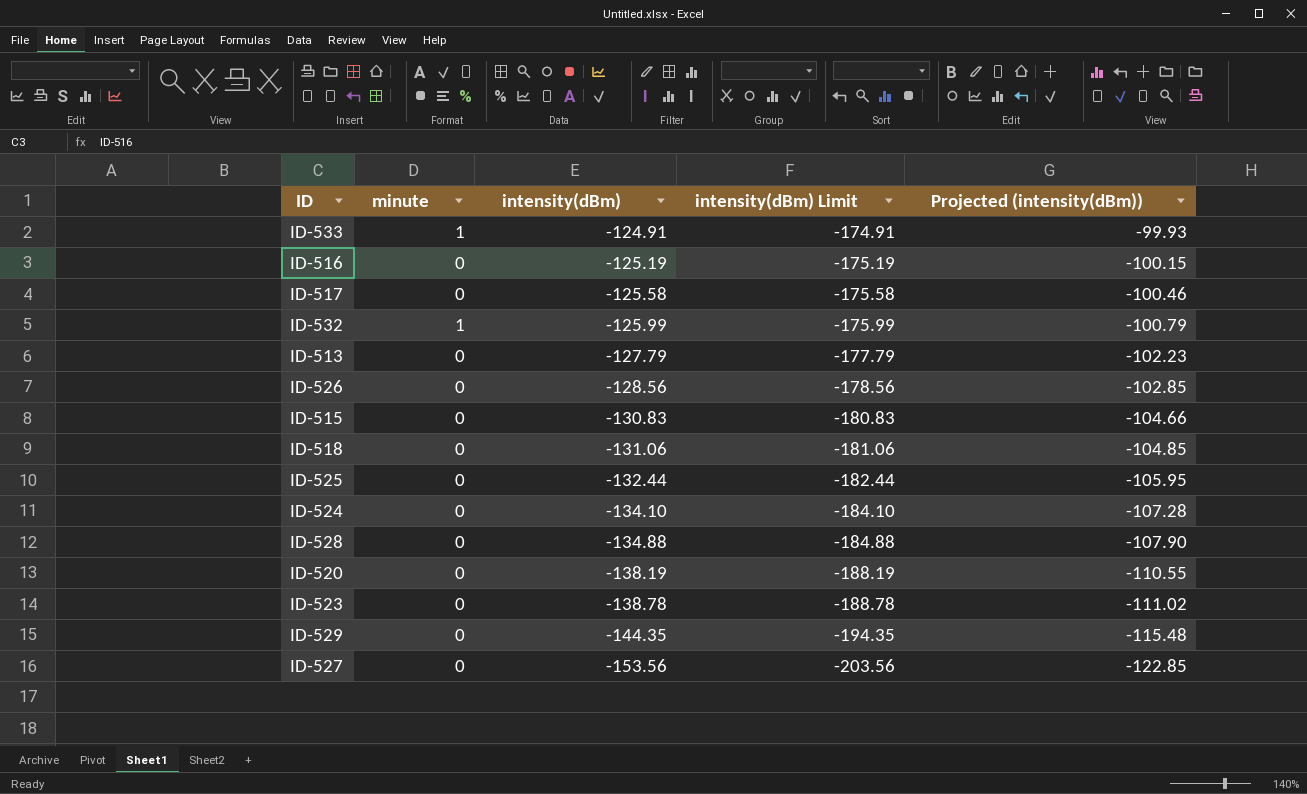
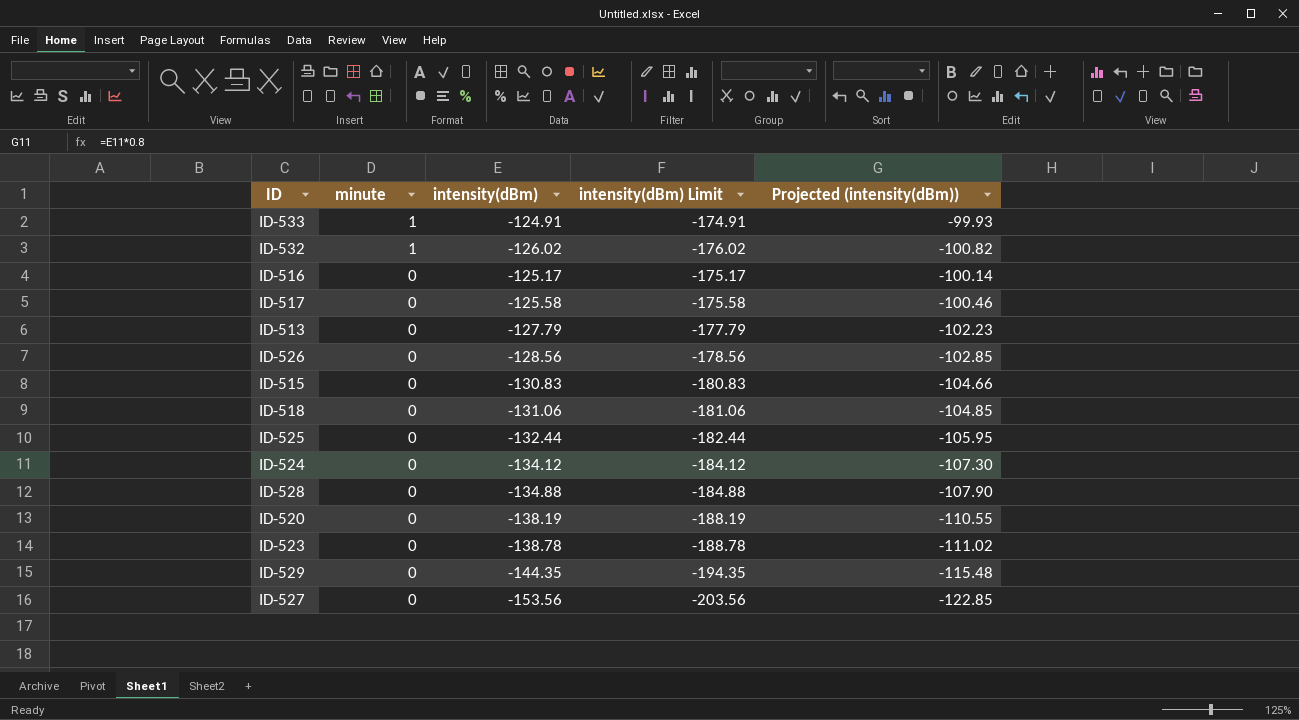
row order: intensity(dBm) descending -> minute descending
ID-532 | intensity(dBm): -125.99 -> -126.02
ID-532 | intensity(dBm) Limit: -175.99 -> -176.02
ID-532 | Projected (intensity(dBm)): -100.79 -> -100.82
ID-516 | intensity(dBm): -125.19 -> -125.17
ID-516 | intensity(dBm) Limit: -175.19 -> -175.17
ID-516 | Projected (intensity(dBm)): -100.15 -> -100.14
ID-524 | intensity(dBm): -134.10 -> -134.12
ID-524 | intensity(dBm) Limit: -184.10 -> -184.12
ID-524 | Projected (intensity(dBm)): -107.28 -> -107.30

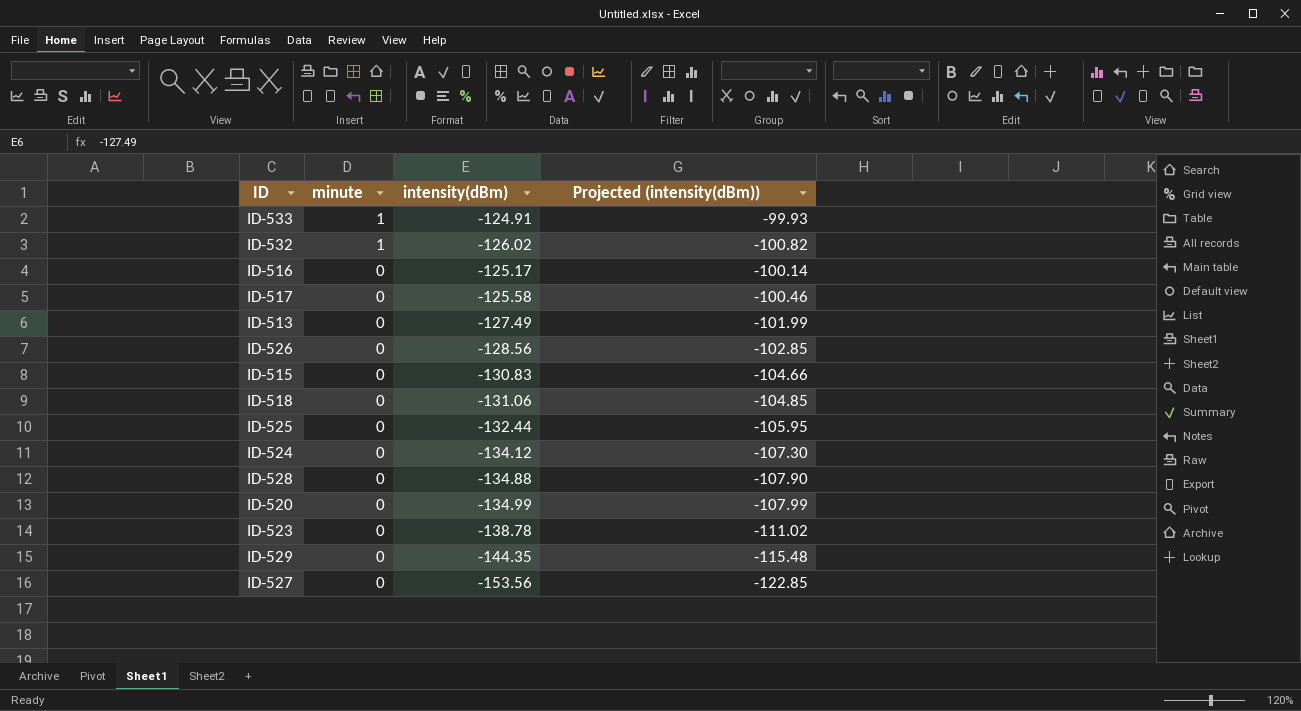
column intensity(dBm) Limit | formula: [intensity(dBm)] - 50 -> none
ID-513 | intensity(dBm): -127.79 -> -127.49
ID-513 | Projected (intensity(dBm)): -102.23 -> -101.99
ID-520 | intensity(dBm): -138.19 -> -134.99
ID-520 | Projected (intensity(dBm)): -110.55 -> -107.99

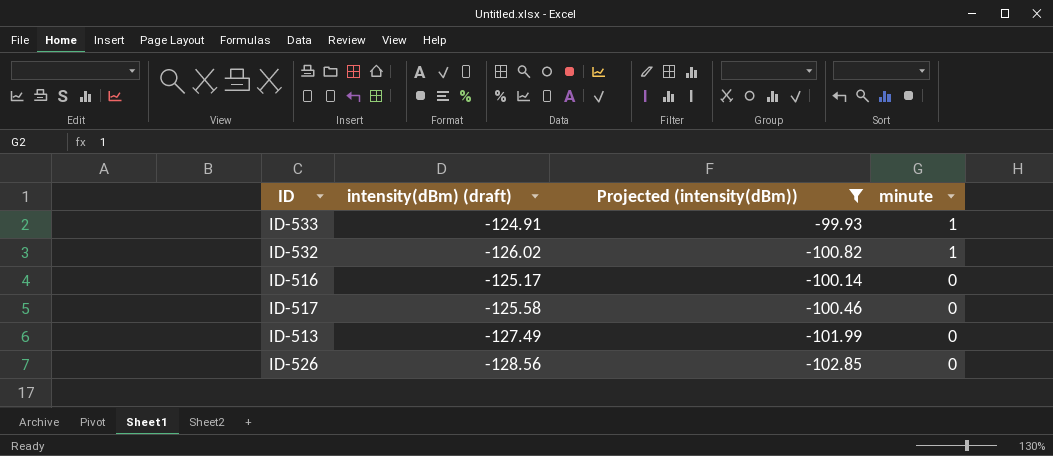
filter: none -> Projected (intensity(dBm)) >= -102.85
column name: intensity(dBm) -> intensity(dBm) (draft)
column minute | position: 2 -> 4

